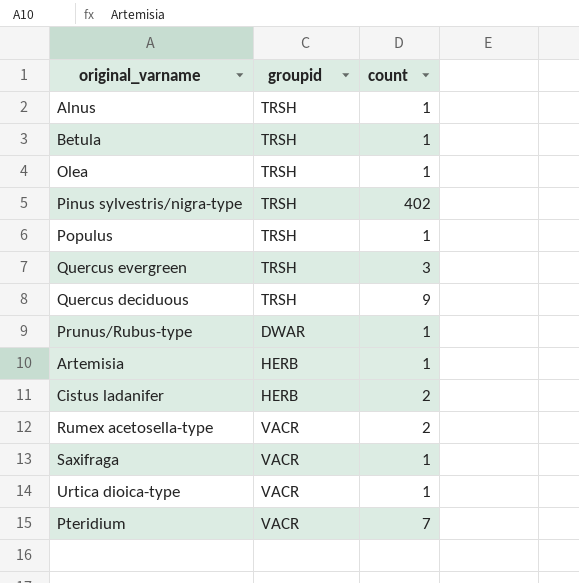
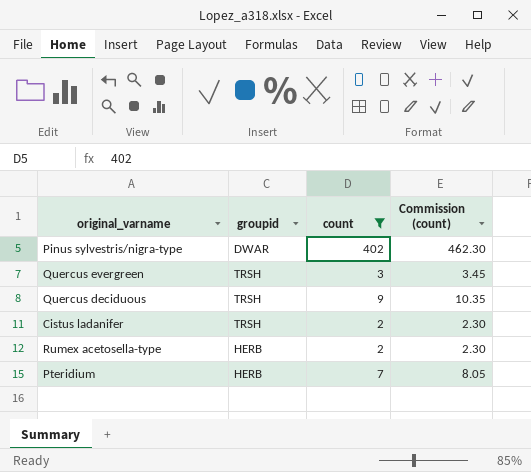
filter: none -> count != 1
column Commission (count) | formula: none -> [count] * 1.15
Pinus sylvestris/nigra-type | groupid: TRSH -> DWAR
Cistus ladanifer | groupid: HERB -> TRSH
Rumex acetosella-type | groupid: VACR -> HERB
Pteridium | groupid: VACR -> HERB

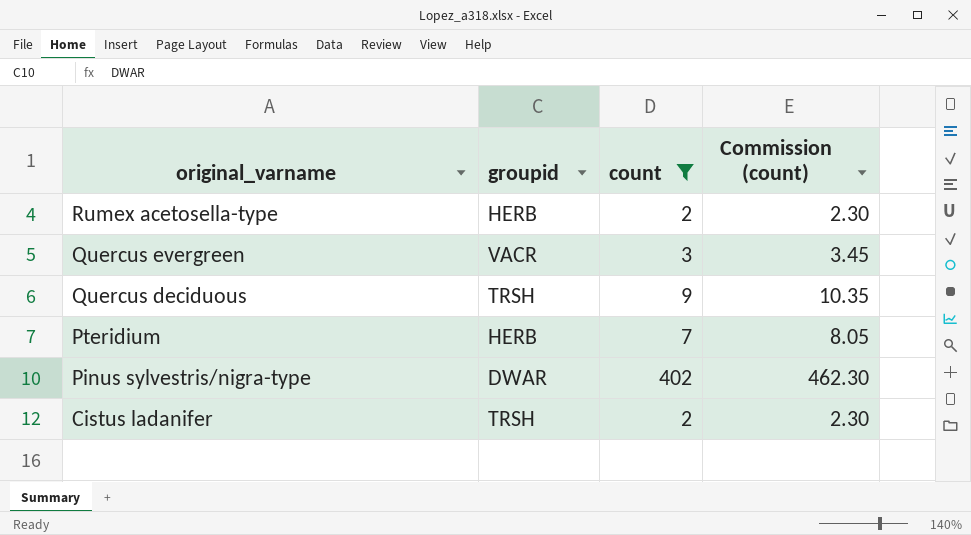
row order: none -> original_varname descending
Quercus evergreen | groupid: TRSH -> VACR

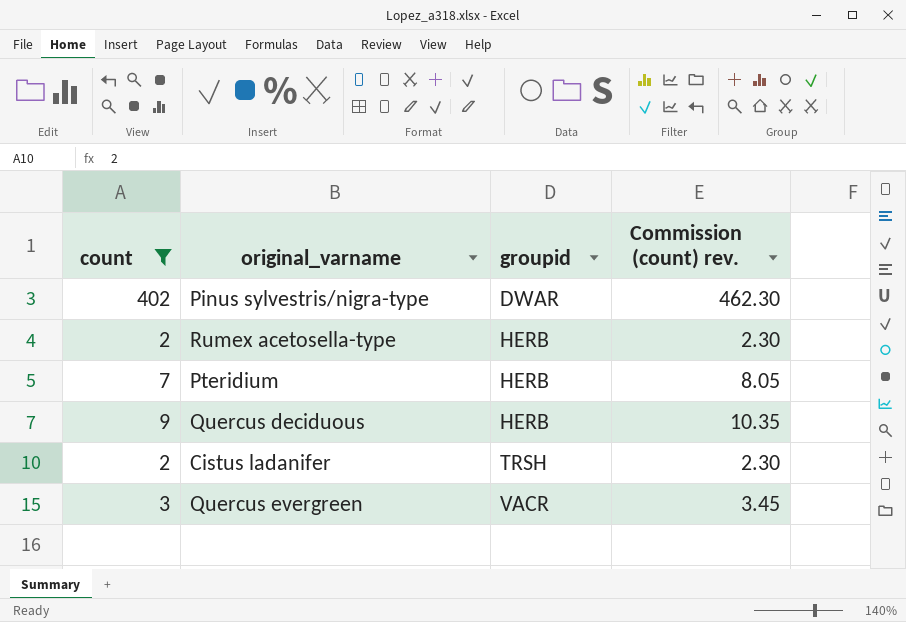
row order: original_varname descending -> groupid ascending
column count | position: 3 -> 1
column name: Commission (count) -> Commission (count) rev.
Quercus deciduous | groupid: TRSH -> HERB

